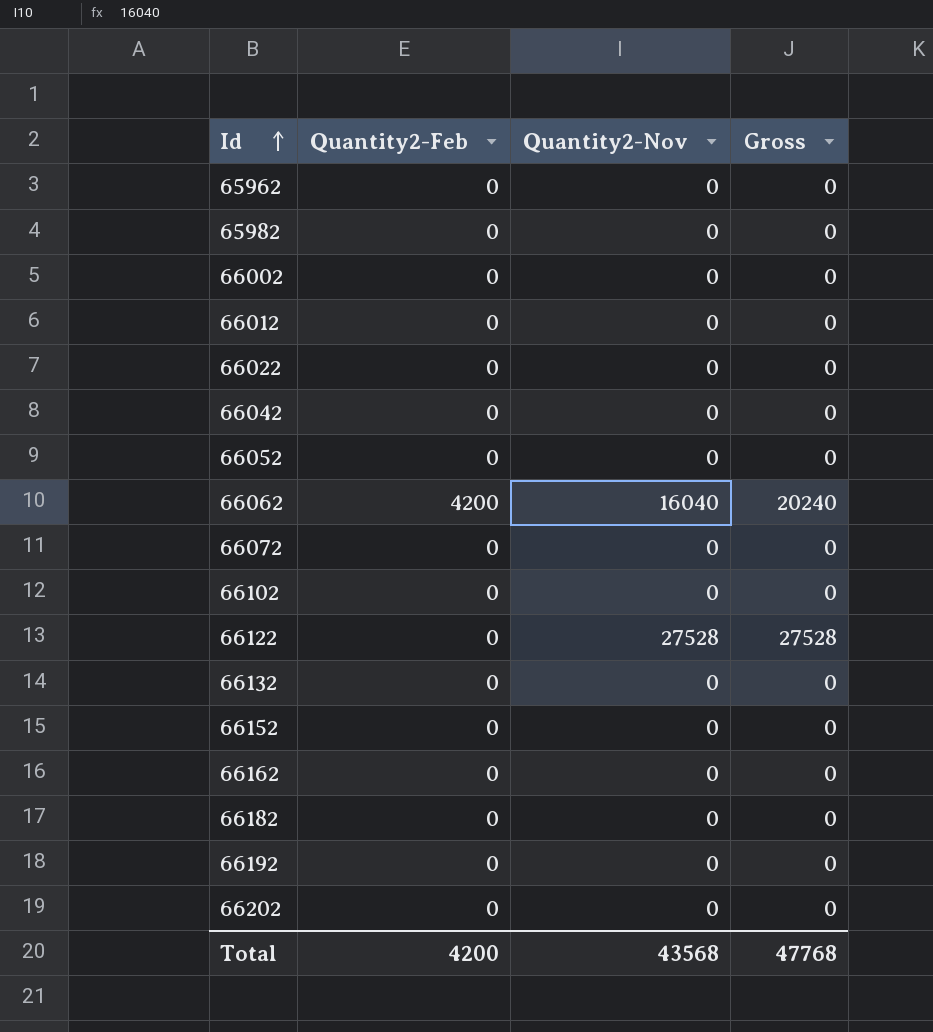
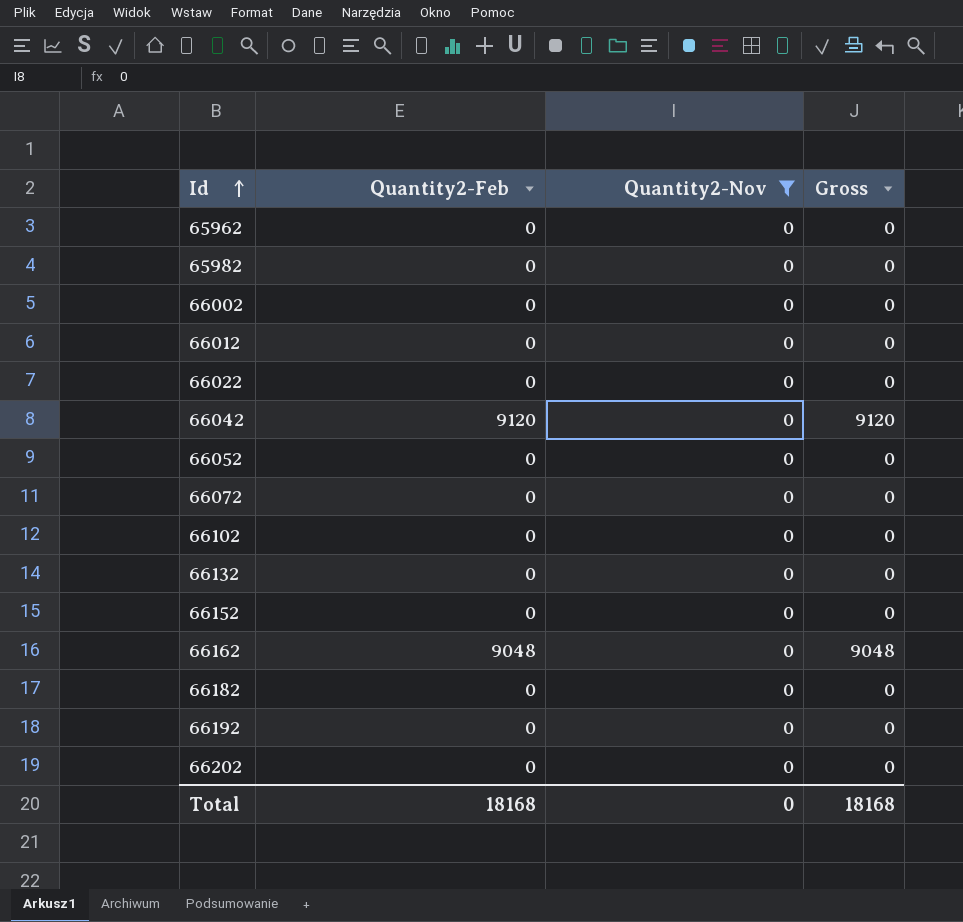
filter: none -> Quantity2-Nov = 0
66042 | Quantity2-Feb: 0 -> 9120
66042 | Gross: 0 -> 9120
66162 | Quantity2-Feb: 0 -> 9048
66162 | Gross: 0 -> 9048
Total | Quantity2-Feb: 4200 -> 18168
Total | Quantity2-Nov: 43568 -> 0
Total | Gross: 47768 -> 18168

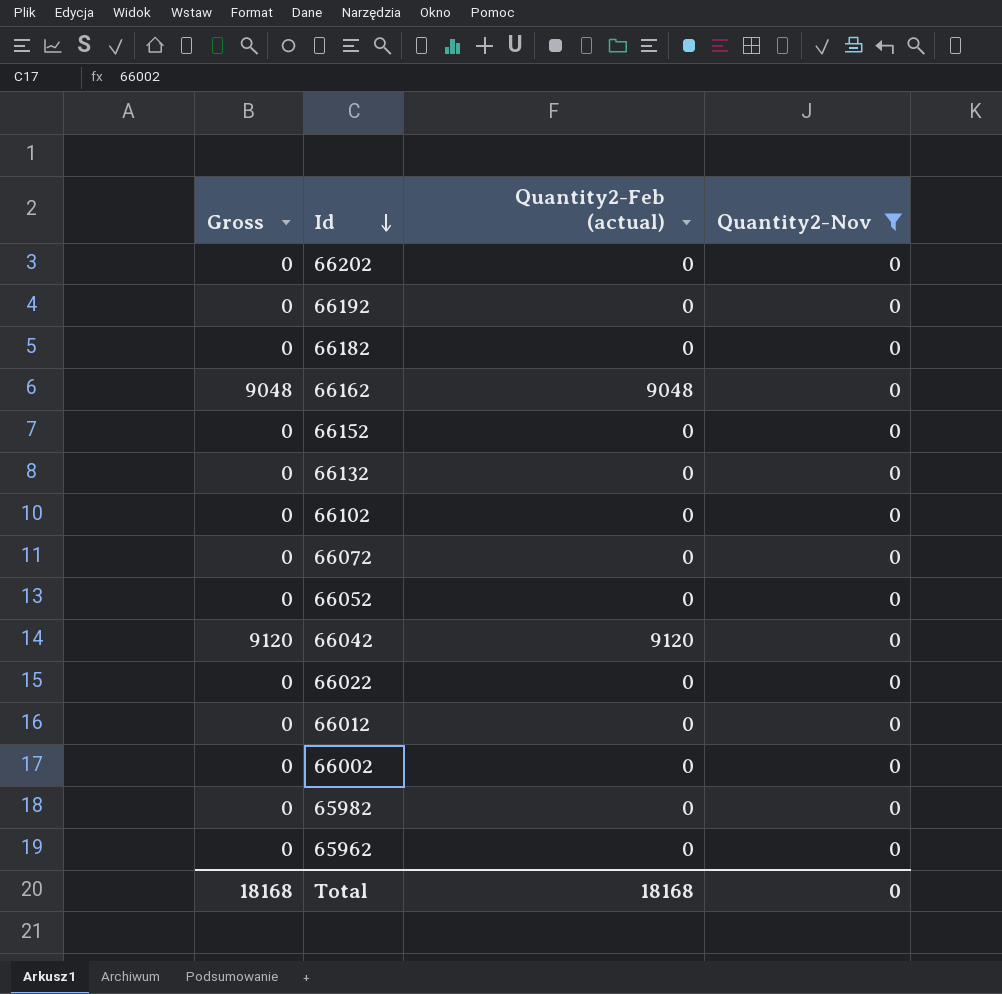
row order: Id ascending -> Id descending
column Gross | position: 4 -> 1
column name: Quantity2-Feb -> Quantity2-Feb (actual)

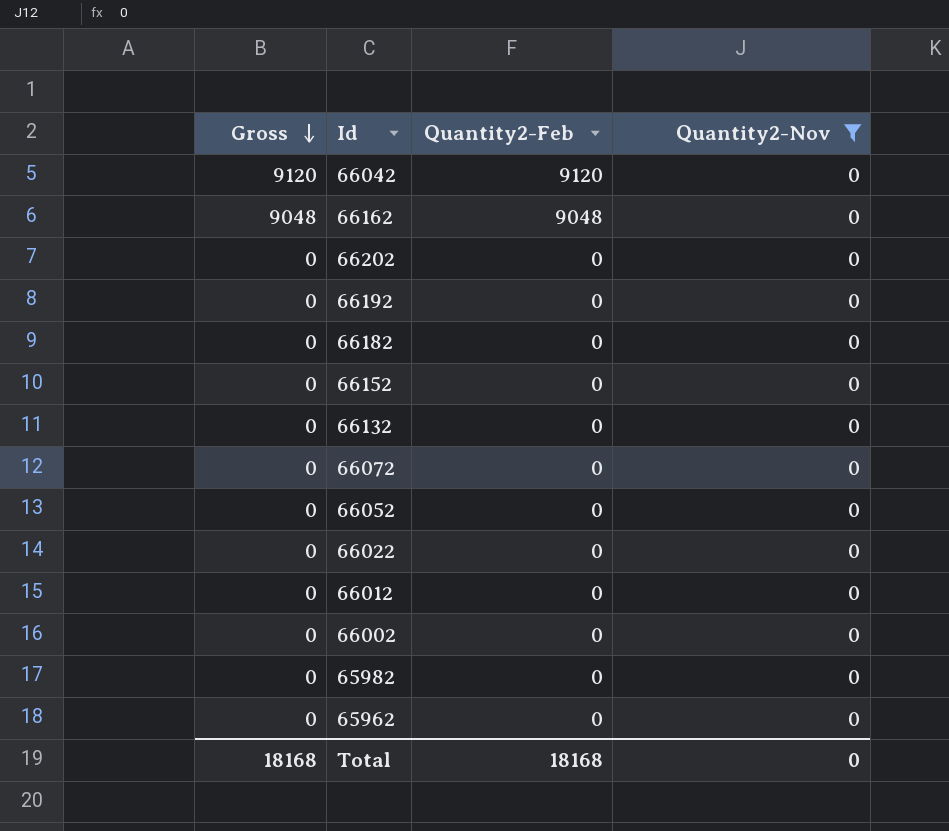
row order: Id descending -> Gross descending
column name: Quantity2-Feb (actual) -> Quantity2-Feb
row 66102: 0 | 0 | 0 -> none

